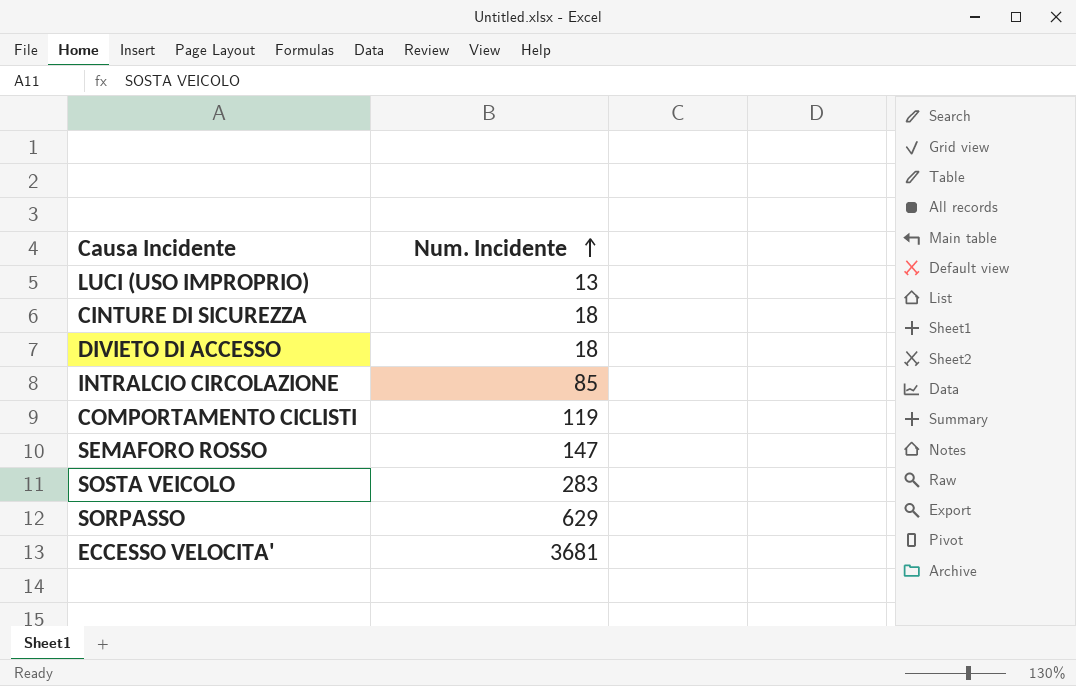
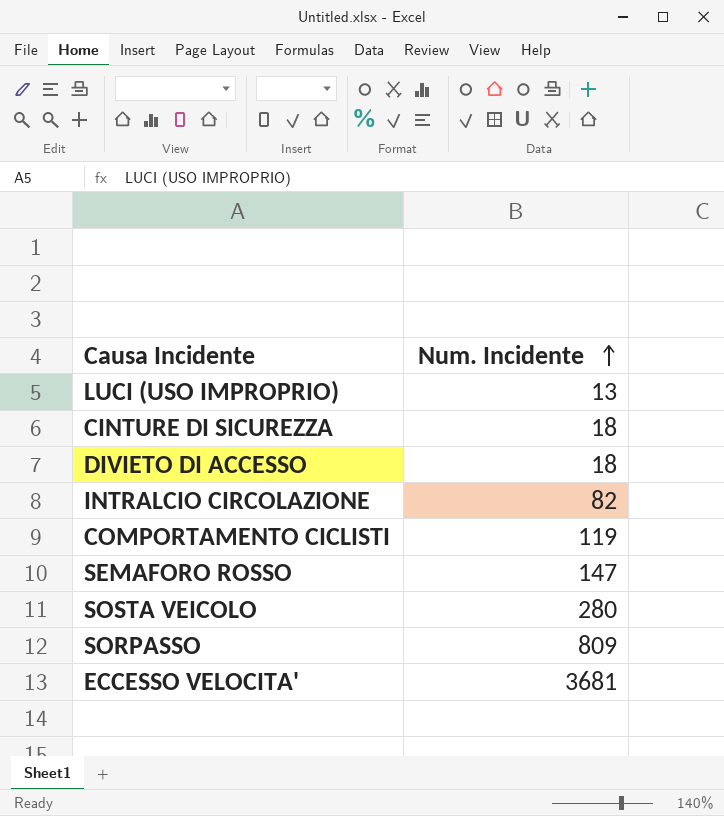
INTRALCIO CIRCOLAZIONE | Num. Incidente: 85 -> 82
SOSTA VEICOLO | Num. Incidente: 283 -> 280
SORPASSO | Num. Incidente: 629 -> 809

